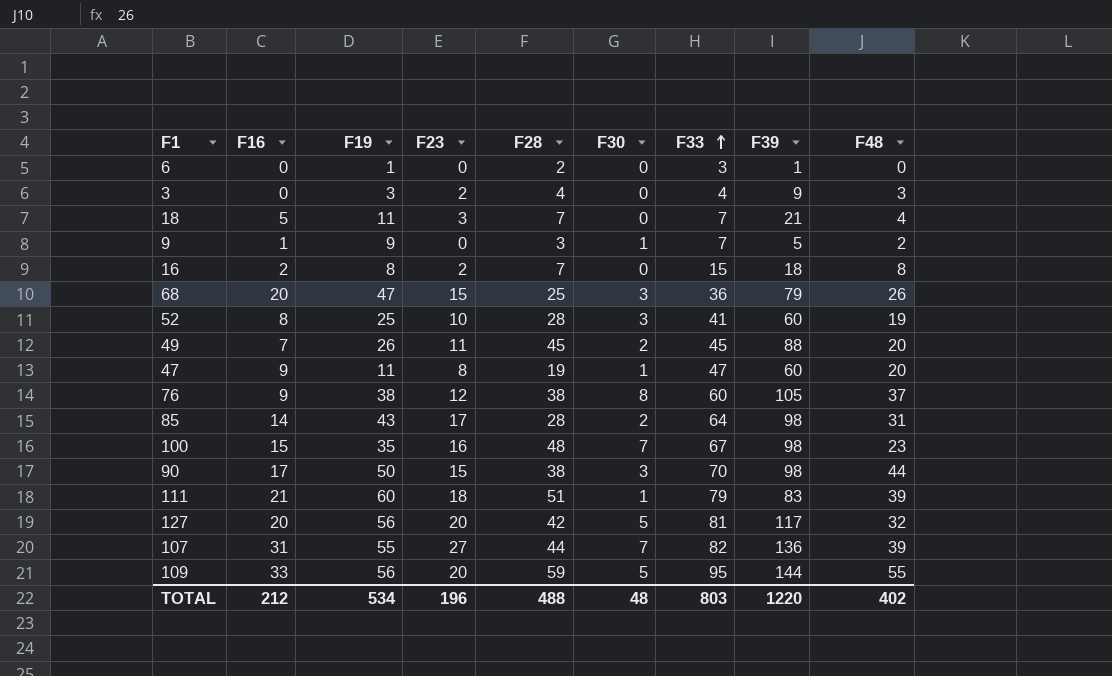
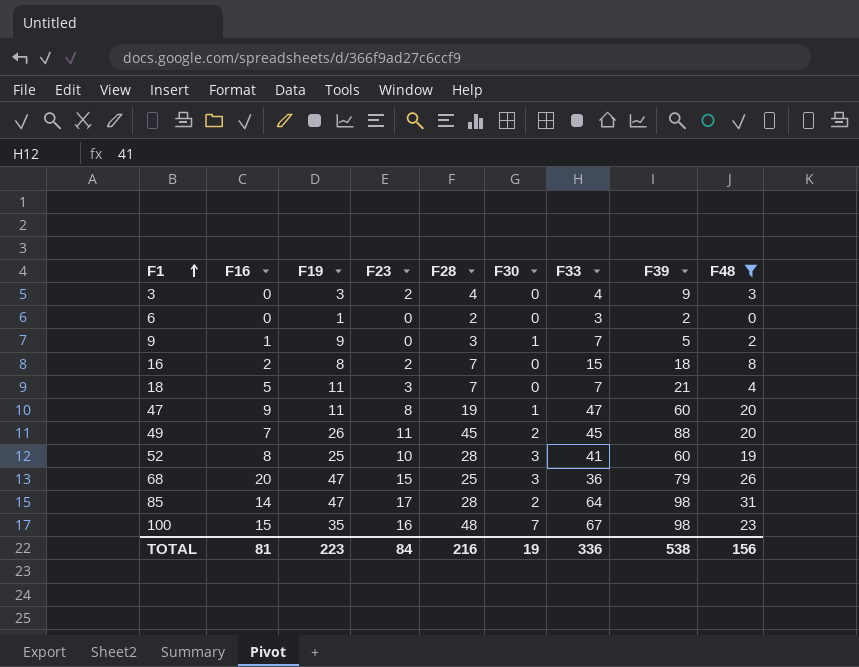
filter: none -> F48 <= 31
row order: F33 ascending -> F1 ascending
6 | F39: 1 -> 2
85 | F19: 43 -> 47
TOTAL | F16: 212 -> 81
TOTAL | F19: 534 -> 223
TOTAL | F23: 196 -> 84
TOTAL | F28: 488 -> 216
TOTAL | F30: 48 -> 19
TOTAL | F33: 803 -> 336
TOTAL | F39: 1220 -> 538
TOTAL | F48: 402 -> 156

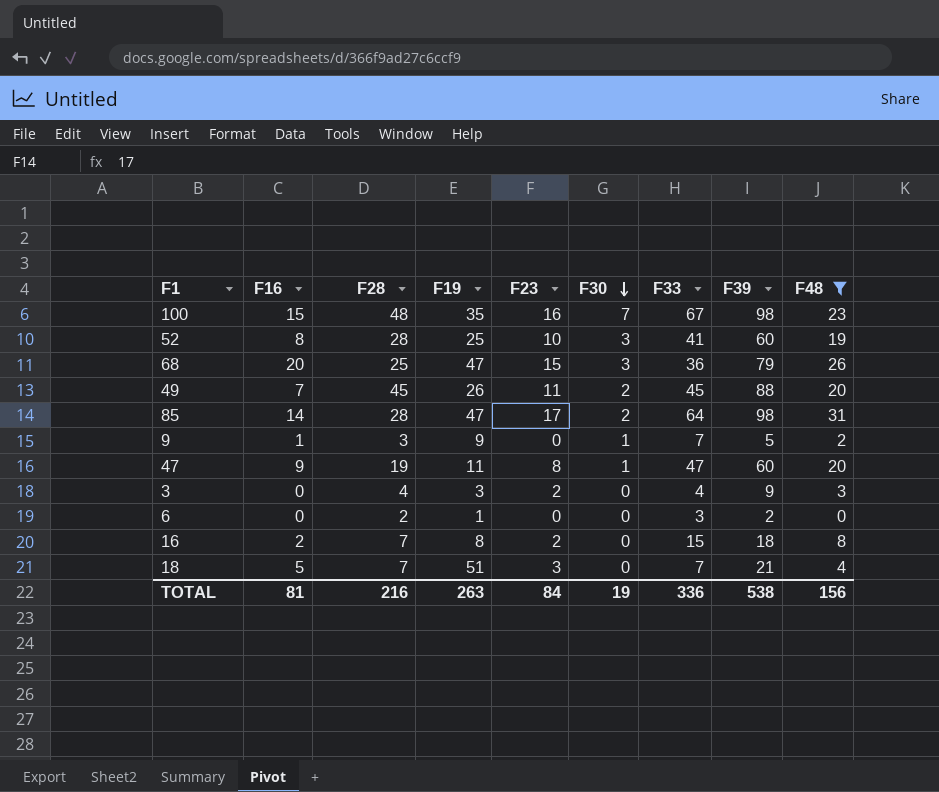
row order: F1 ascending -> F30 descending
column F28 | position: 5 -> 3
18 | F19: 11 -> 51
TOTAL | F19: 223 -> 263

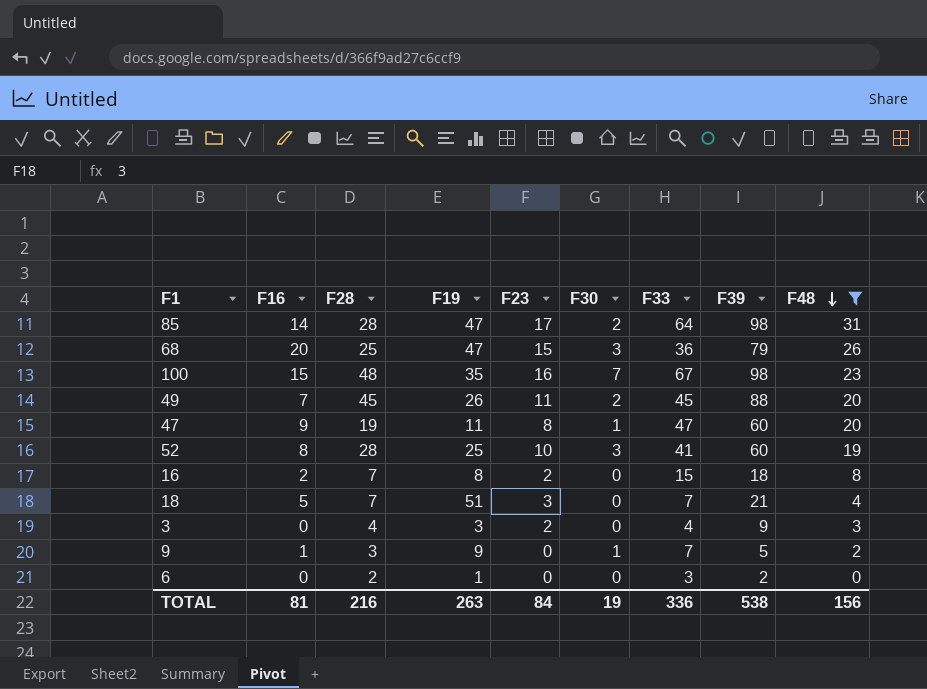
row order: F30 descending -> F48 descending

